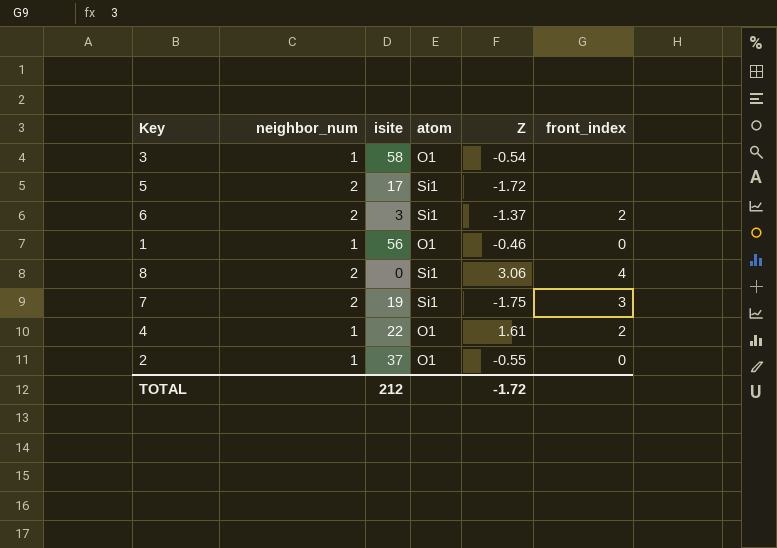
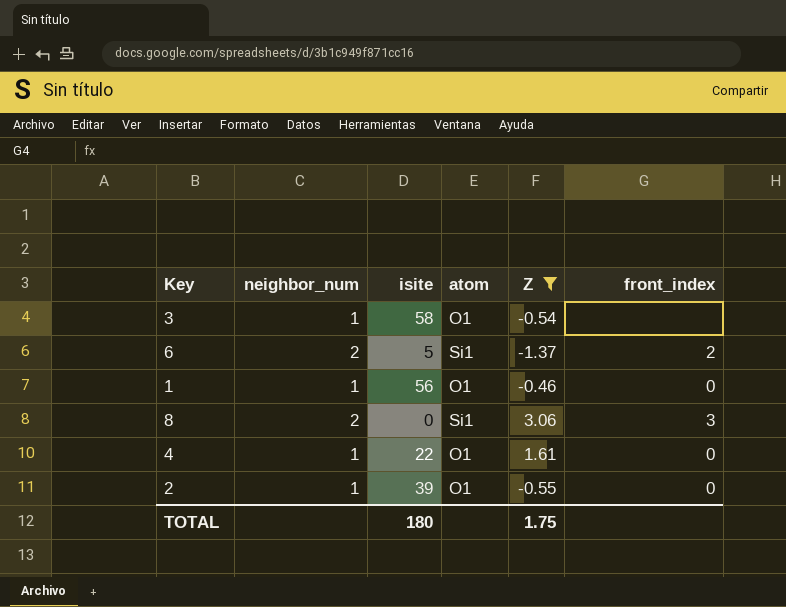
filter: none -> Z >= -1.37
6 | isite: 3 -> 5
8 | front_index: 4 -> 3
4 | front_index: 2 -> 0
2 | isite: 37 -> 39
TOTAL | isite: 212 -> 180
TOTAL | Z: -1.72 -> 1.75

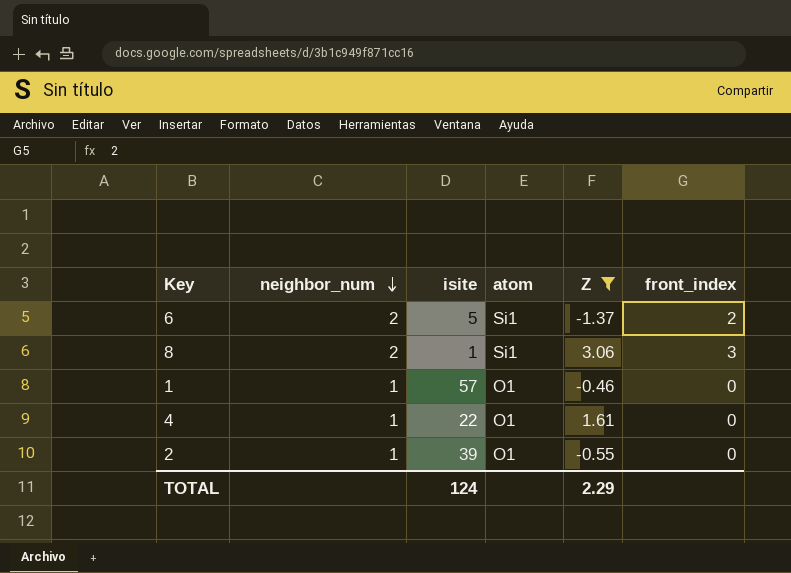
row order: none -> neighbor_num descending
row 3: 1 | 58 | O1 | -0.54 | none -> none
8 | isite: 0 -> 1
1 | isite: 56 -> 57
TOTAL | isite: 180 -> 124
TOTAL | Z: 1.75 -> 2.29

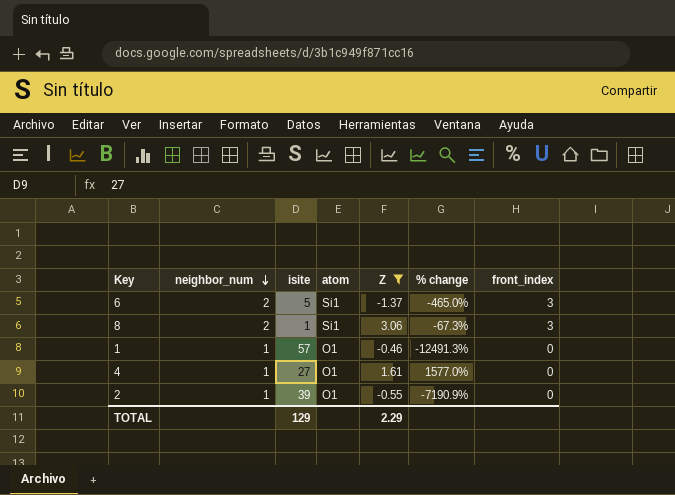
column % change | formula: none -> ([isite] - [Z]) / [Z]
6 | front_index: 2 -> 3
4 | isite: 22 -> 27
TOTAL | isite: 124 -> 129

